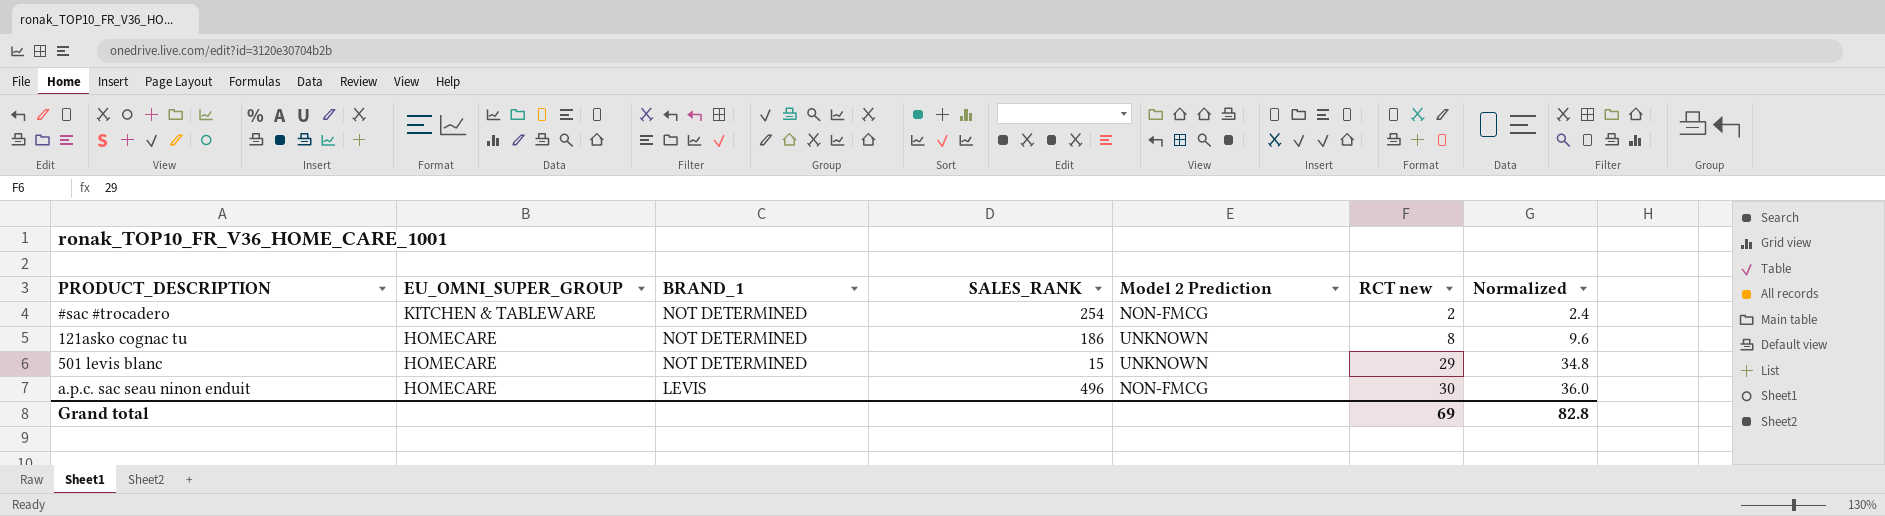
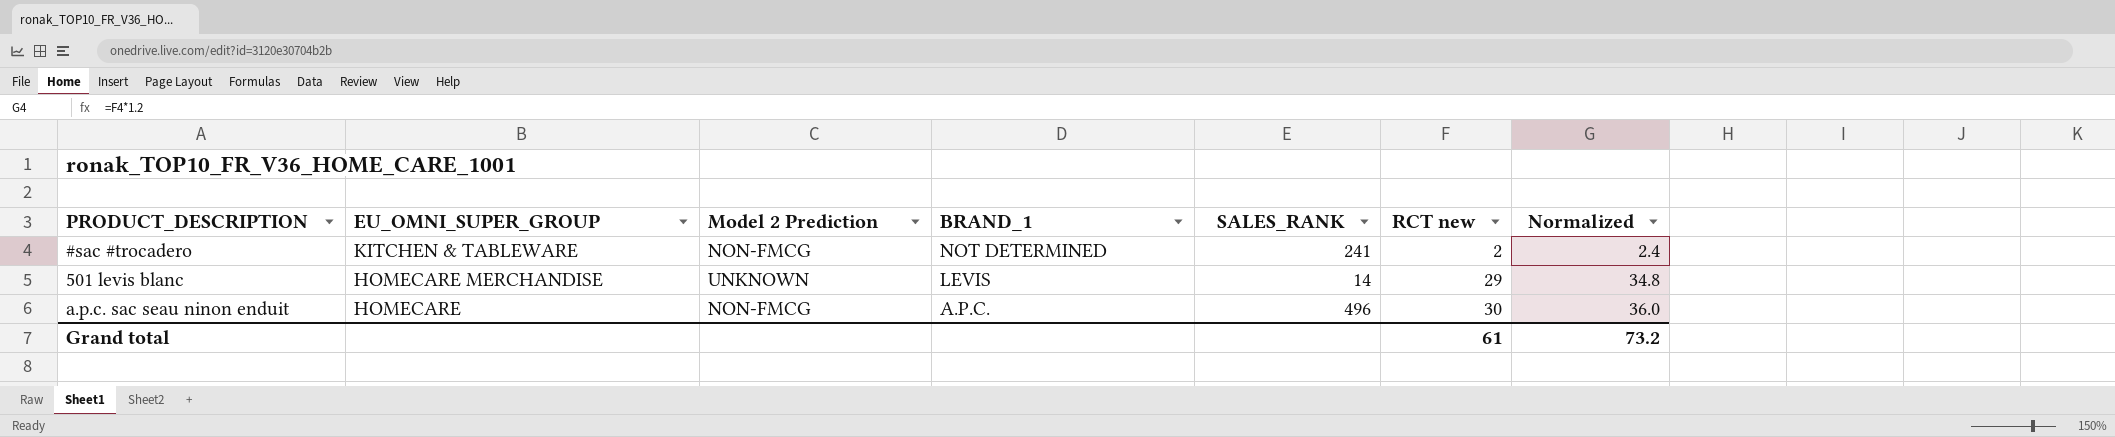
column Model 2 Prediction | position: 5 -> 3
row 121asko cognac tu: HOMECARE | NOT DETERMINED | 186 | UNKNOWN | 8 | 9.6 -> none
#sac #trocadero | SALES_RANK: 254 -> 241
501 levis blanc | EU_OMNI_SUPER_GROUP: HOMECARE -> HOMECARE MERCHANDISE
501 levis blanc | BRAND_1: NOT DETERMINED -> LEVIS
501 levis blanc | SALES_RANK: 15 -> 14
a.p.c. sac seau ninon enduit | BRAND_1: LEVIS -> A.P.C.
Grand total | RCT new: 69 -> 61
Grand total | Normalized: 82.8 -> 73.2

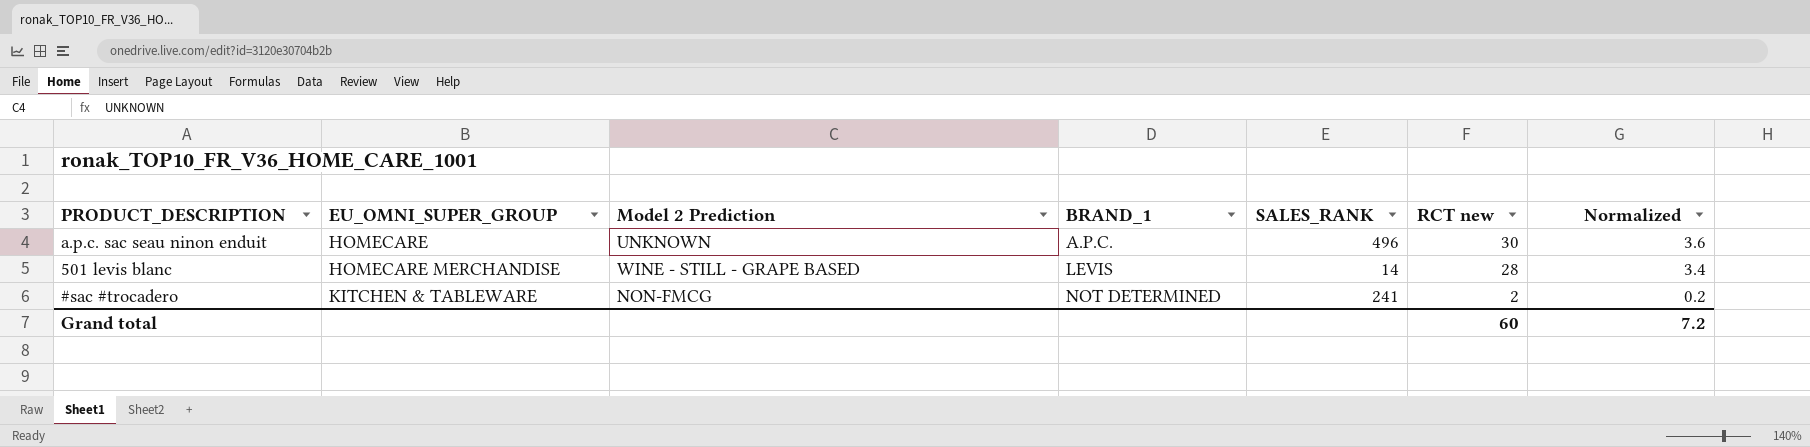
row order: EU_OMNI_SUPER_GROUP descending -> EU_OMNI_SUPER_GROUP ascending
column Normalized | formula: [RCT new] * 1.2 -> [RCT new] * 0.12
a.p.c. sac seau ninon enduit | Model 2 Prediction: NON-FMCG -> UNKNOWN
501 levis blanc | Model 2 Prediction: UNKNOWN -> WINE - STILL - GRAPE BASED
501 levis blanc | RCT new: 29 -> 28
Grand total | RCT new: 61 -> 60
Grand total | Normalized: 73.2 -> 7.2

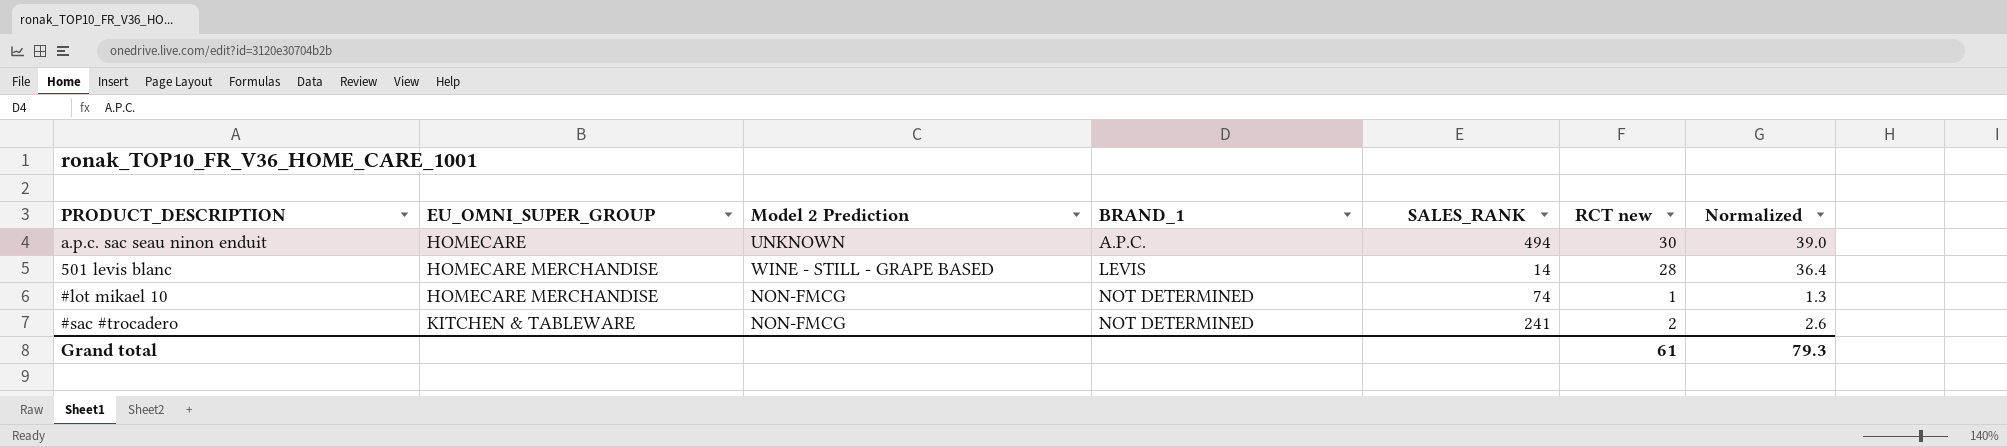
column Normalized | formula: [RCT new] * 0.12 -> [RCT new] * 1.3
a.p.c. sac seau ninon enduit | SALES_RANK: 496 -> 494
row #lot mikael 10: none -> HOMECARE MERCHANDISE | NON-FMCG | NOT DETERMINED | 74 | 1 | 1.3
Grand total | RCT new: 60 -> 61
Grand total | Normalized: 7.2 -> 79.3

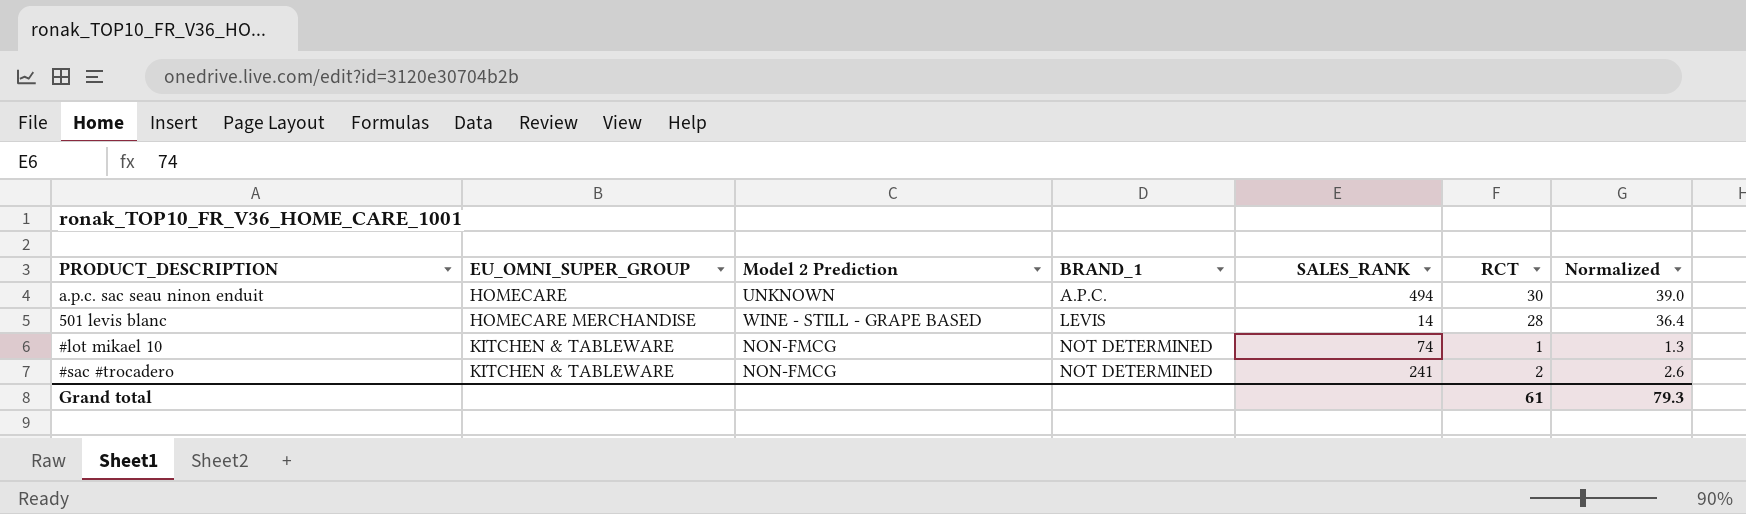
column name: RCT new -> RCT
#lot mikael 10 | EU_OMNI_SUPER_GROUP: HOMECARE MERCHANDISE -> KITCHEN & TABLEWARE

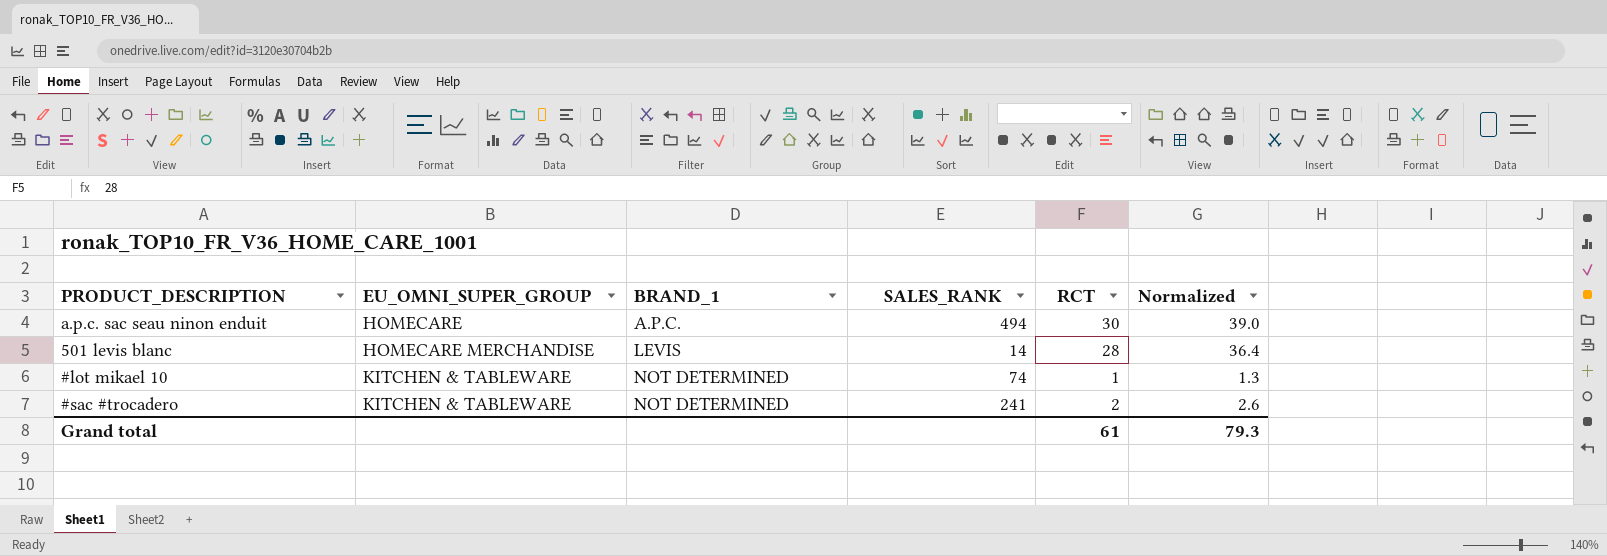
column Model 2 Prediction | position: 3 -> none

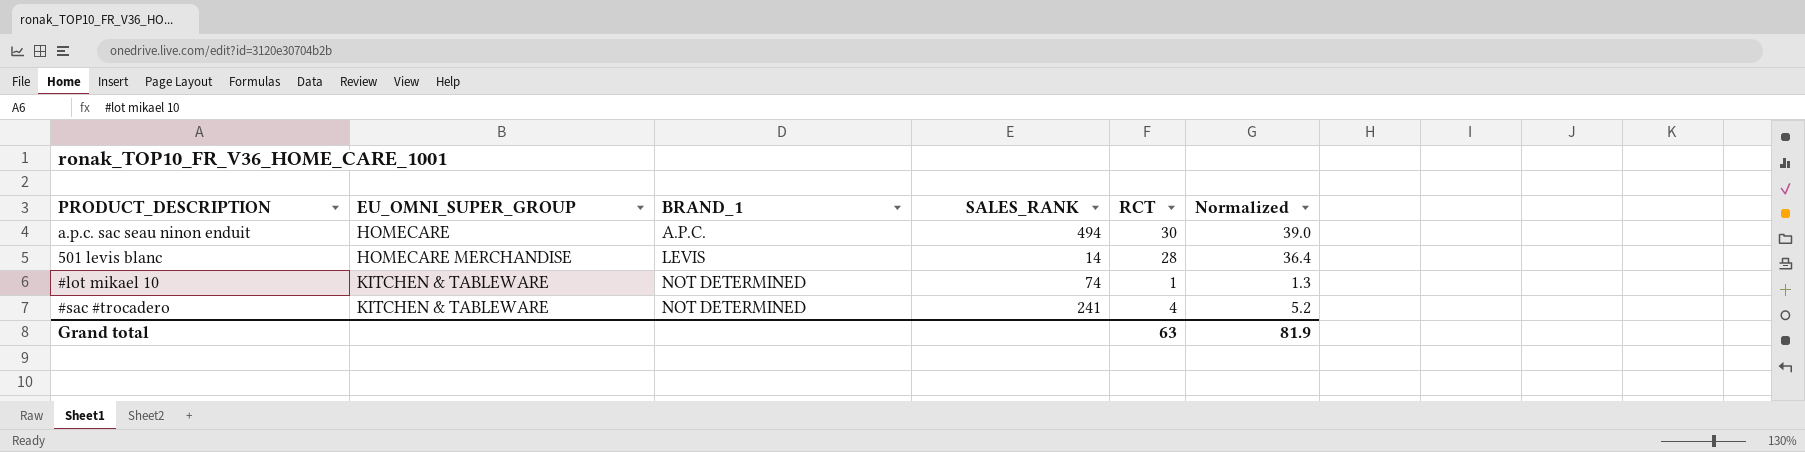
#sac #trocadero | RCT: 2 -> 4
#sac #trocadero | Normalized: 2.6 -> 5.2
Grand total | RCT: 61 -> 63
Grand total | Normalized: 79.3 -> 81.9

